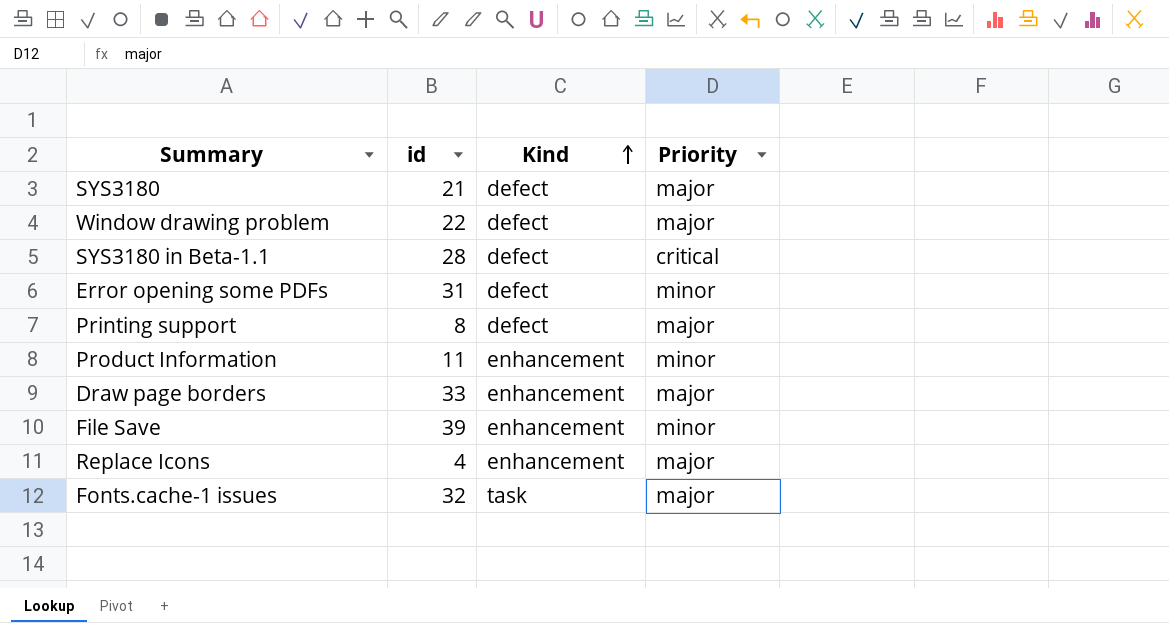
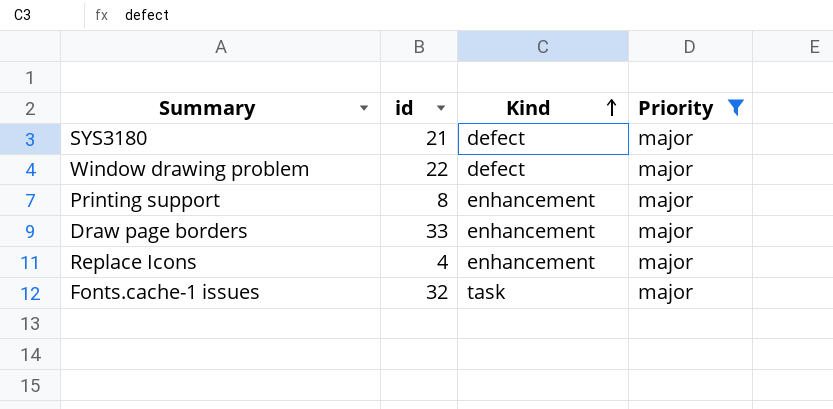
filter: none -> Priority = major
Printing support | Kind: defect -> enhancement

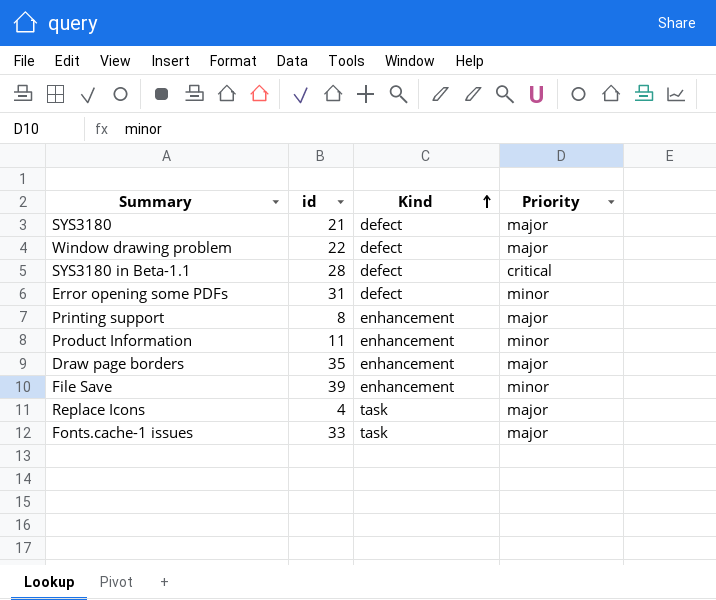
filter: Priority = major -> none
Draw page borders | id: 33 -> 35
Replace Icons | Kind: enhancement -> task
Fonts.cache-1 issues | id: 32 -> 33

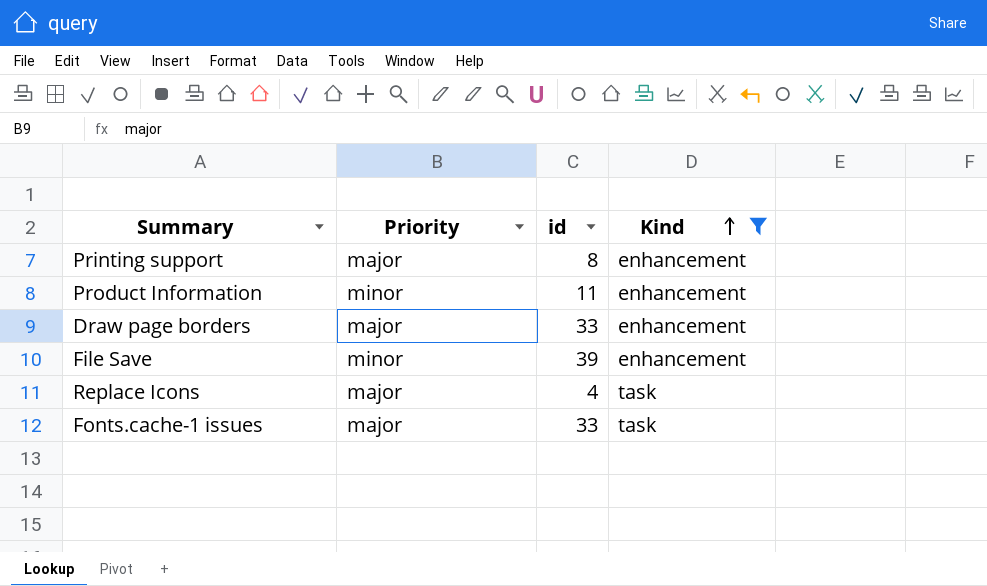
filter: none -> Kind != defect
column Priority | position: 4 -> 2
Draw page borders | id: 35 -> 33

